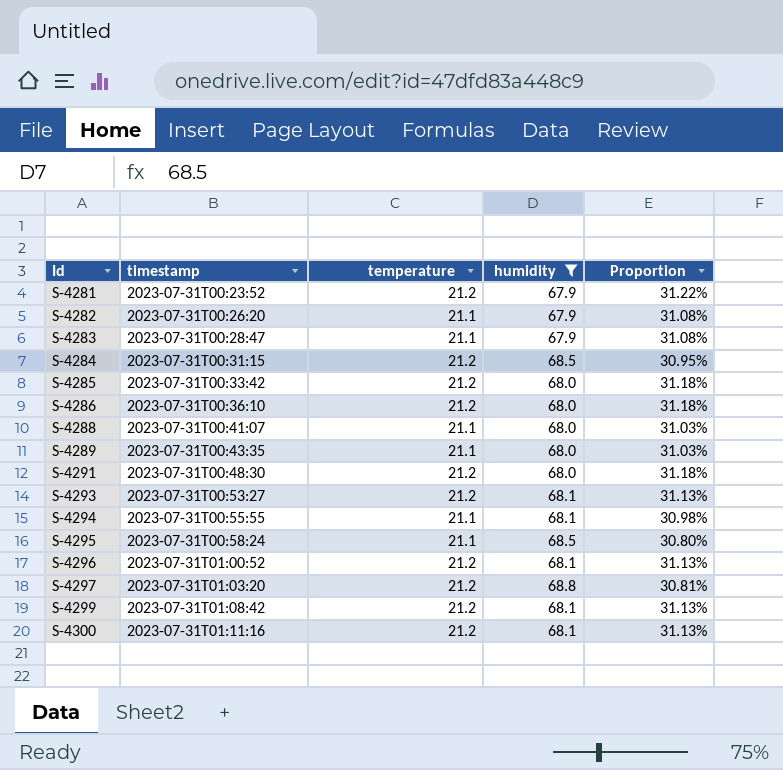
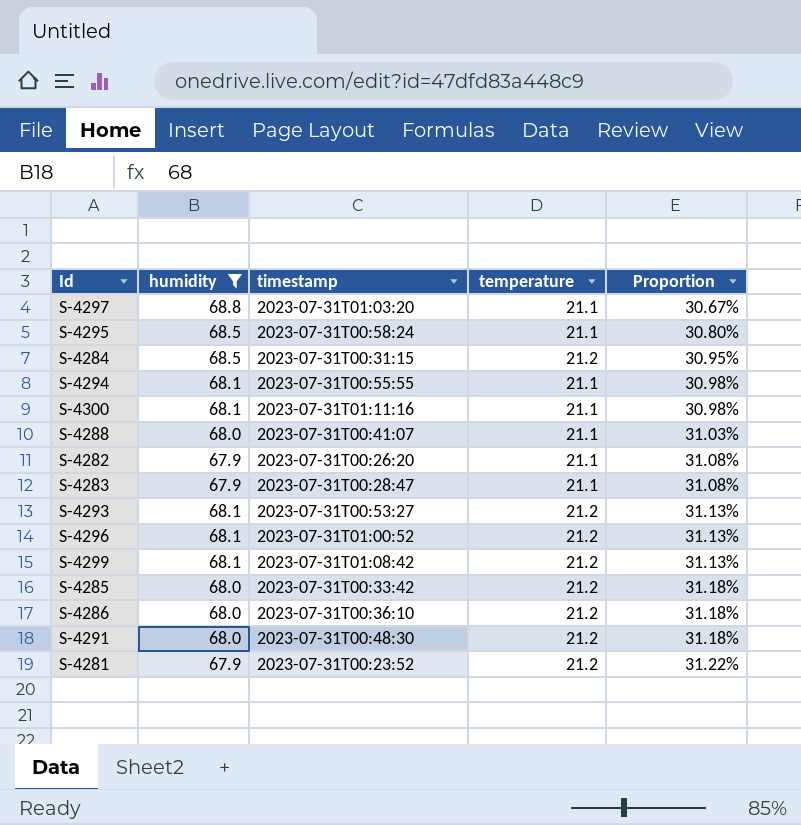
row order: Id ascending -> Proportion ascending
column humidity | position: 4 -> 2
row S-4289: 2023-07-31T00:43:35 | 21.1 | 68.0 | 31.03% -> none
S-4297 | temperature: 21.2 -> 21.1
S-4297 | Proportion: 30.81% -> 30.67%
S-4300 | temperature: 21.2 -> 21.1
S-4300 | Proportion: 31.13% -> 30.98%

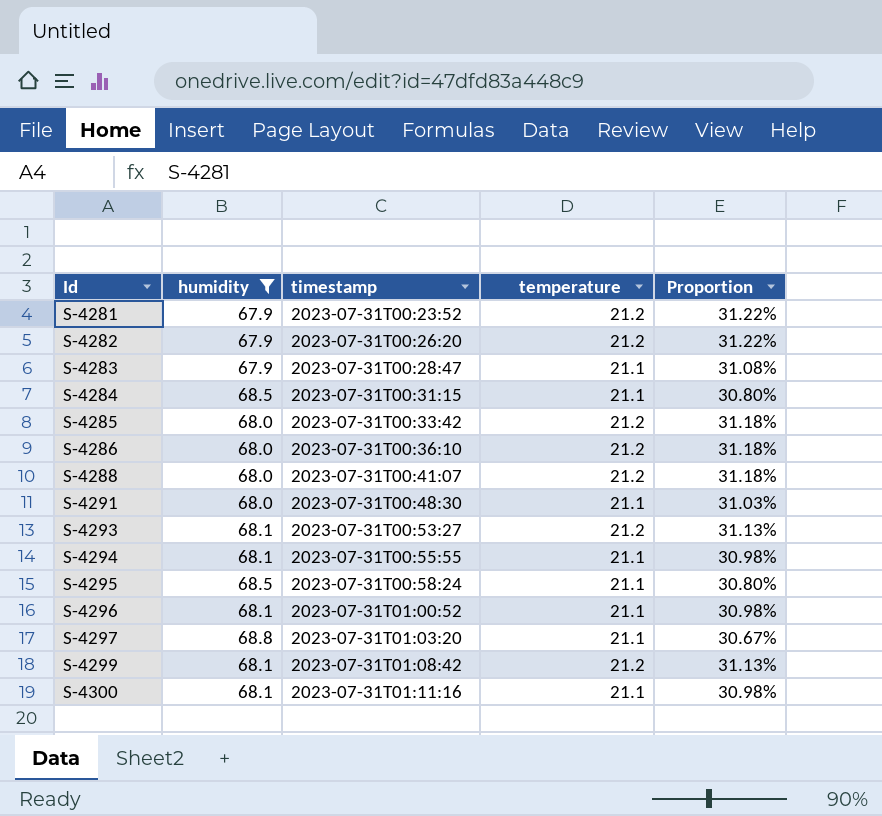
row order: Proportion ascending -> Id ascending
S-4282 | temperature: 21.1 -> 21.2
S-4282 | Proportion: 31.08% -> 31.22%
S-4284 | temperature: 21.2 -> 21.1
S-4284 | Proportion: 30.95% -> 30.80%
S-4288 | temperature: 21.1 -> 21.2
S-4288 | Proportion: 31.03% -> 31.18%
S-4291 | temperature: 21.2 -> 21.1
S-4291 | Proportion: 31.18% -> 31.03%
S-4296 | temperature: 21.2 -> 21.1
S-4296 | Proportion: 31.13% -> 30.98%

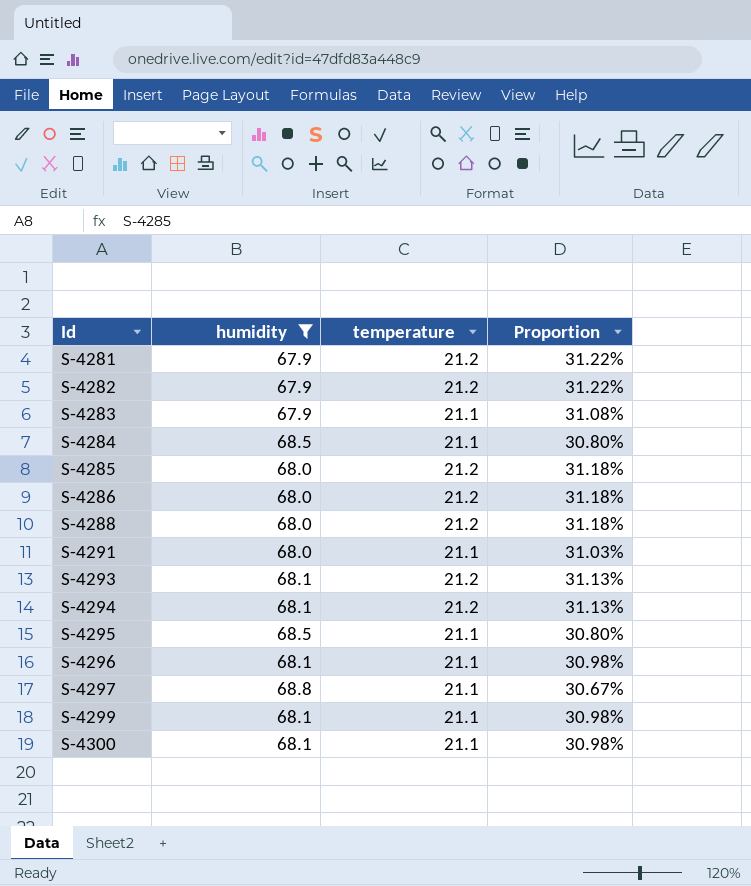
column timestamp | position: 3 -> none
S-4294 | temperature: 21.1 -> 21.2
S-4294 | Proportion: 30.98% -> 31.13%
S-4299 | temperature: 21.2 -> 21.1
S-4299 | Proportion: 31.13% -> 30.98%

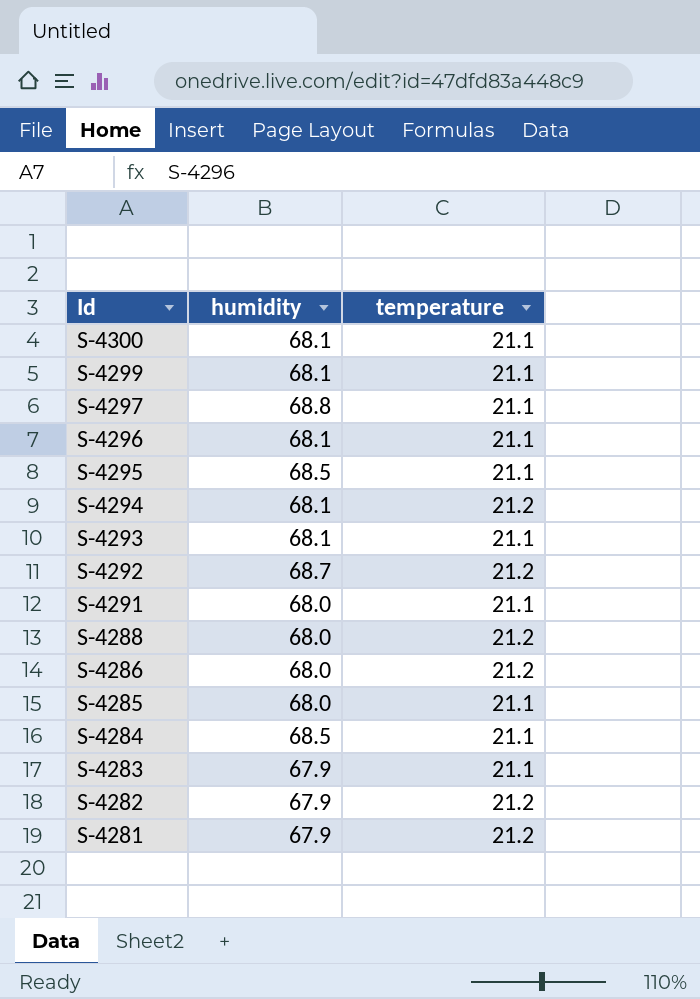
filter: humidity != 68.7 -> none
row order: Id ascending -> Id descending
column Proportion | formula: [temperature] / [humidity] -> none
S-4293 | temperature: 21.2 -> 21.1
S-4285 | temperature: 21.2 -> 21.1

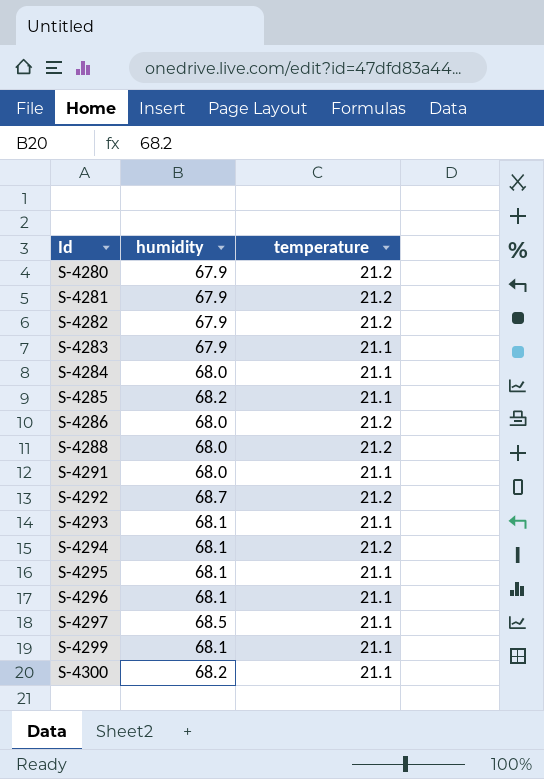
row order: Id descending -> Id ascending
row S-4280: none -> 67.9 | 21.2
S-4284 | humidity: 68.5 -> 68.0
S-4285 | humidity: 68.0 -> 68.2
S-4295 | humidity: 68.5 -> 68.1
S-4297 | humidity: 68.8 -> 68.5
S-4300 | humidity: 68.1 -> 68.2

